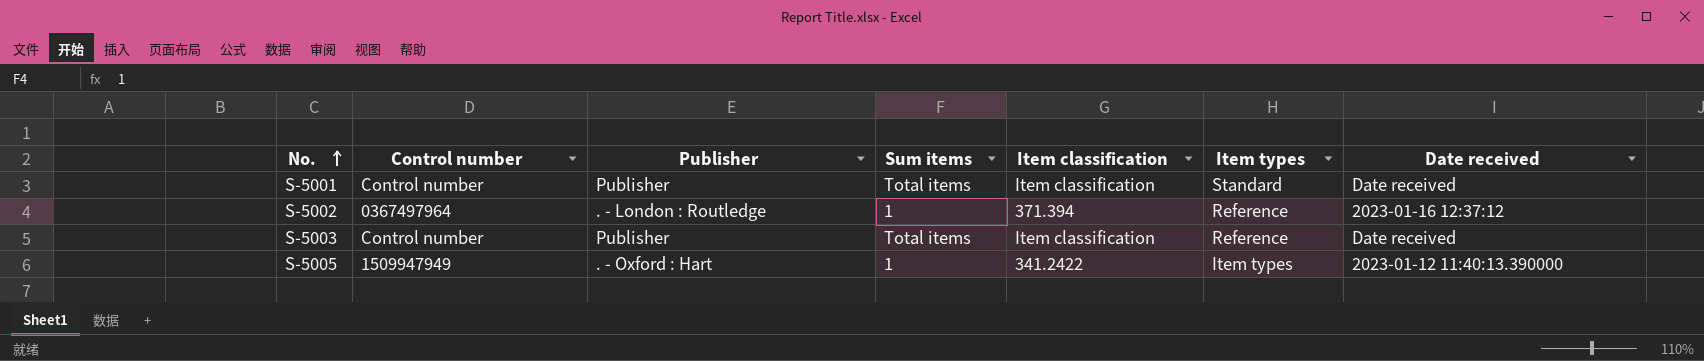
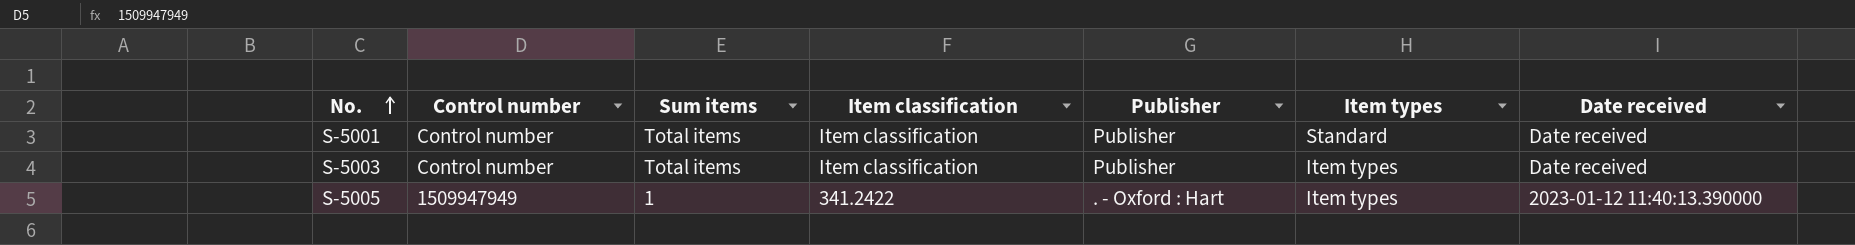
column Publisher | position: 3 -> 5
row S-5002: 0367497964 | . - London : Routledge | 1 | 371.394 | Reference | 2023-01-16 12:37:12 -> none
S-5003 | Item types: Reference -> Item types

